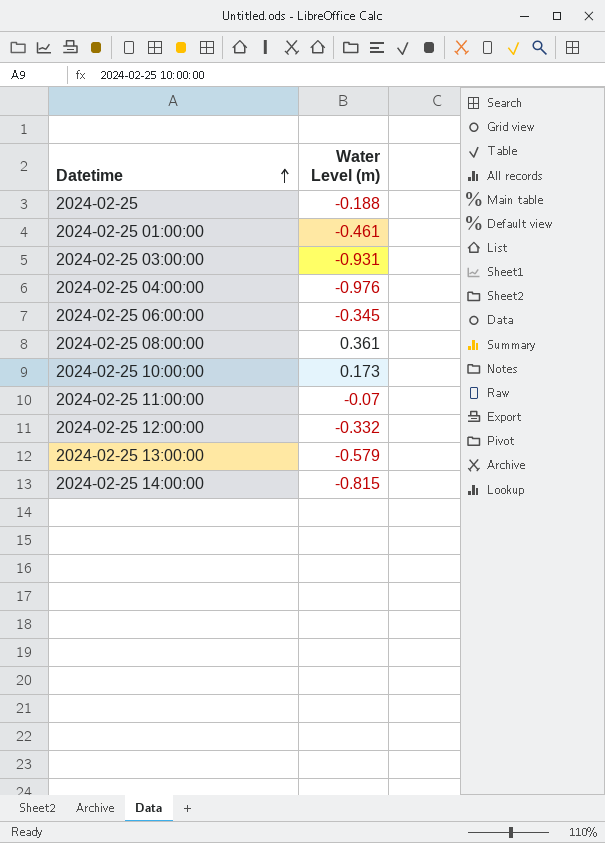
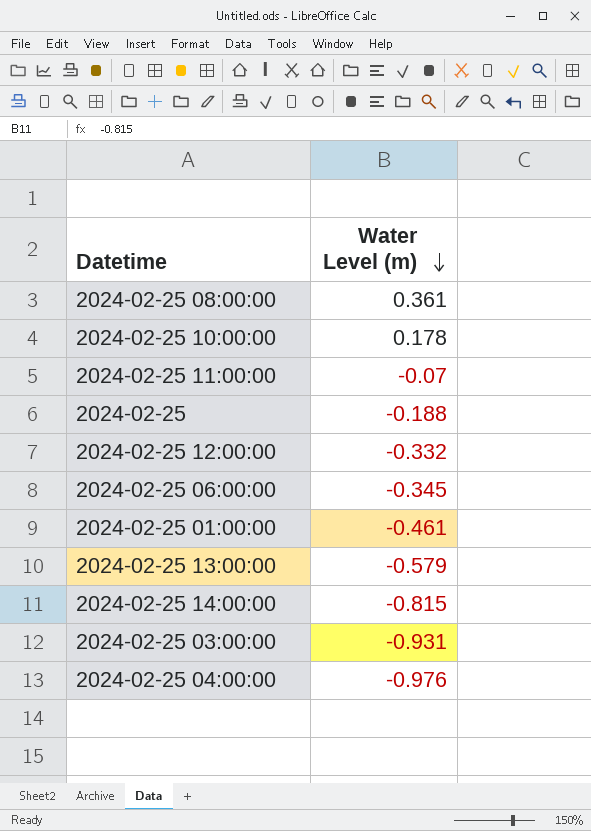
row order: Datetime ascending -> Water Level (m) descending
2024-02-25 10:00:00 | Water Level (m): 0.173 -> 0.178

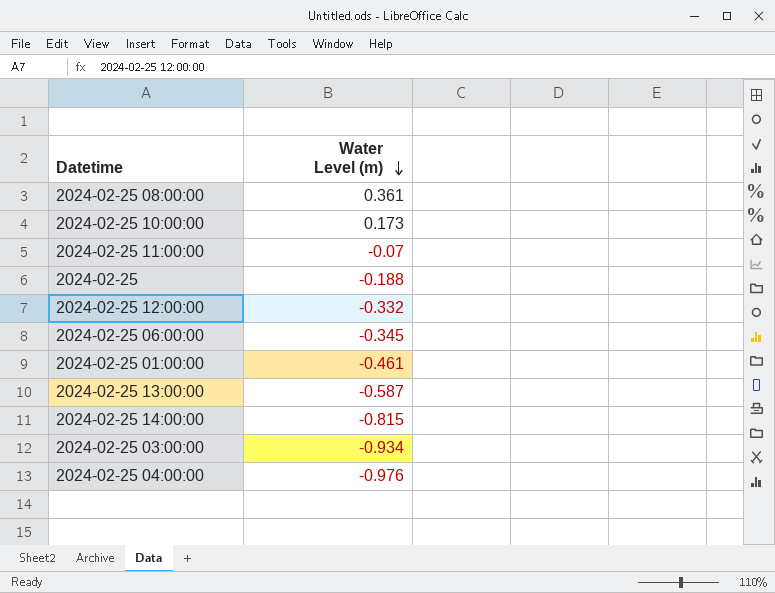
2024-02-25 10:00:00 | Water Level (m): 0.178 -> 0.173
2024-02-25 13:00:00 | Water Level (m): -0.579 -> -0.587
2024-02-25 03:00:00 | Water Level (m): -0.931 -> -0.934

